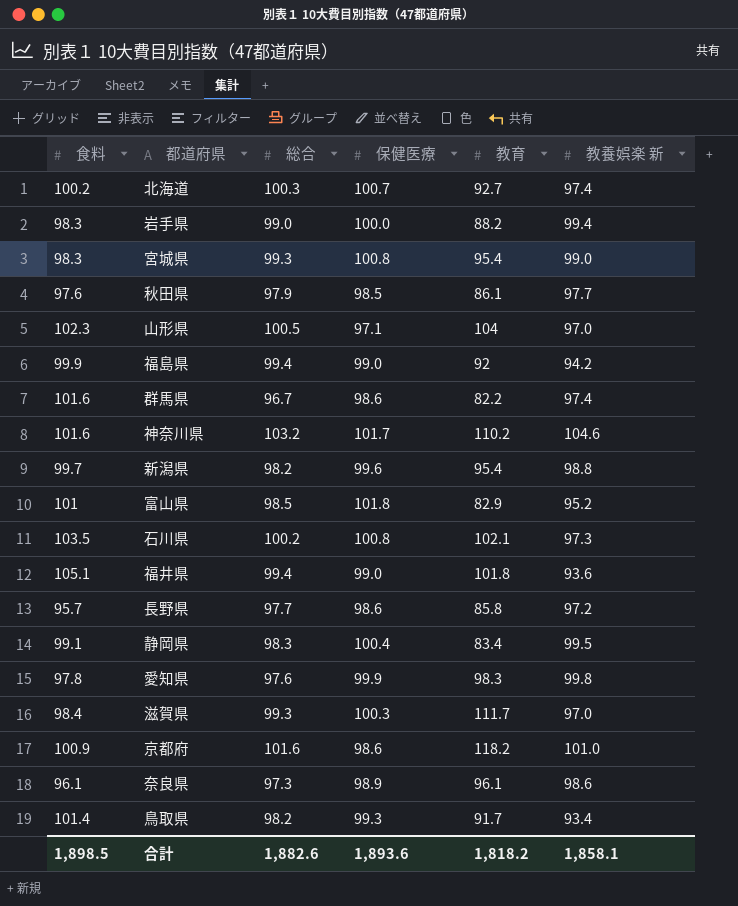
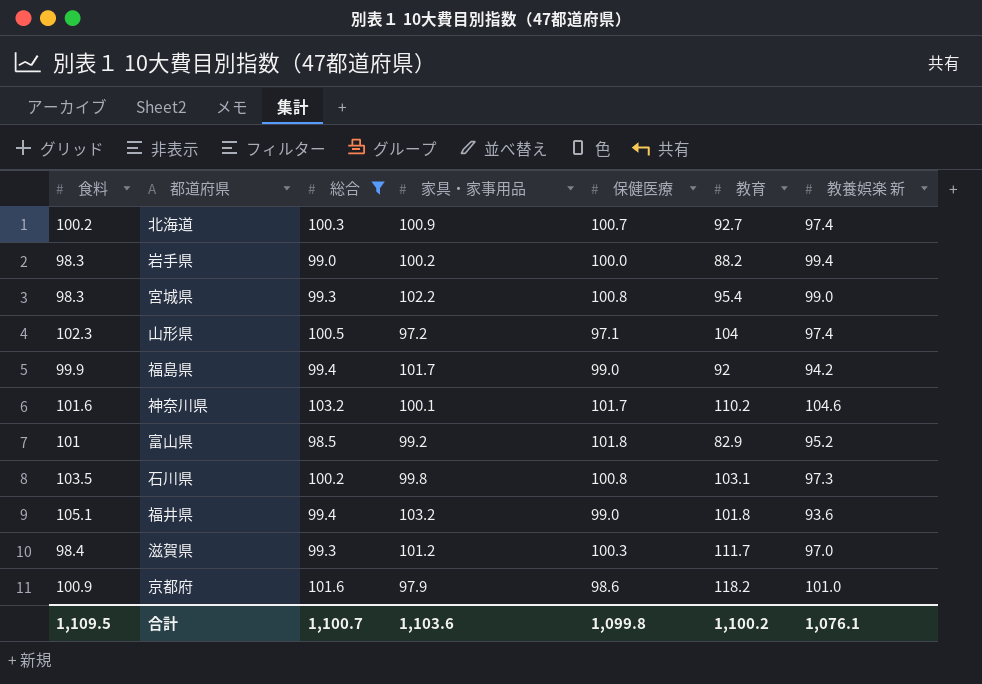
filter: none -> 総合 >= 98.5
column 家具・家事用品 | position: none -> 4
山形県 | 教養娯楽 新: 97.0 -> 97.4
石川県 | 教育: 102.1 -> 103.1
合計 | 食料: 1,898.5 -> 1,109.5
合計 | 総合: 1,882.6 -> 1,100.7
合計 | 保健医療: 1,893.6 -> 1,099.8
合計 | 教育: 1,818.2 -> 1,100.2
合計 | 教養娯楽 新: 1,858.1 -> 1,076.1

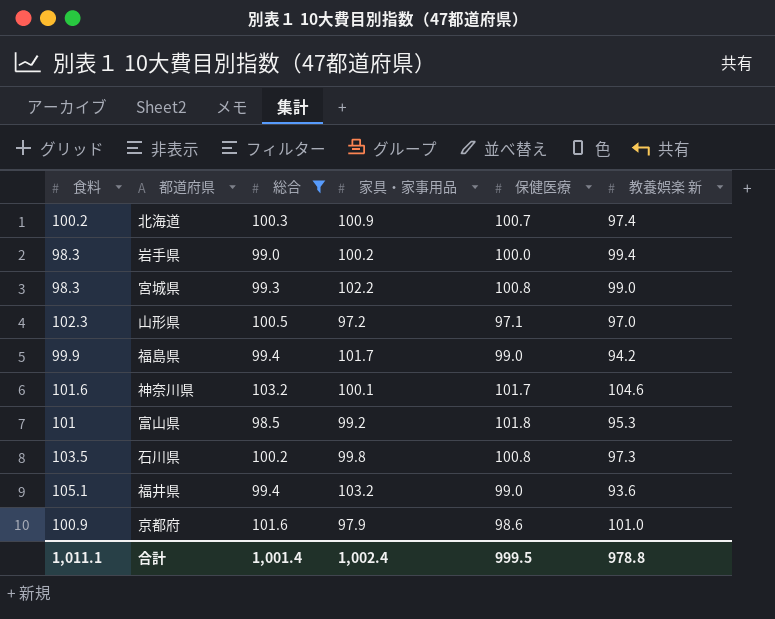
column 教育 | position: 6 -> none
row 滋賀県: 98.4 | 99.3 | 101.2 | 100.3 | 111.7 | 97.0 -> none
山形県 | 教養娯楽 新: 97.4 -> 97.0
富山県 | 教養娯楽 新: 95.2 -> 95.3
合計 | 食料: 1,109.5 -> 1,011.1
合計 | 総合: 1,100.7 -> 1,001.4
合計 | 家具・家事用品: 1,103.6 -> 1,002.4
合計 | 保健医療: 1,099.8 -> 999.5
合計 | 教養娯楽 新: 1,076.1 -> 978.8

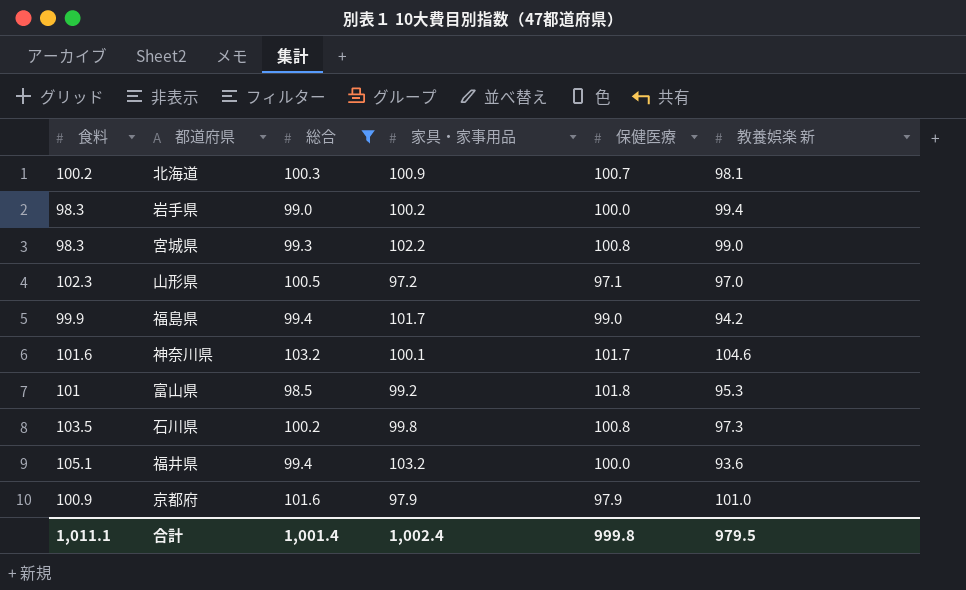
北海道 | 教養娯楽 新: 97.4 -> 98.1
福井県 | 保健医療: 99.0 -> 100.0
京都府 | 保健医療: 98.6 -> 97.9
合計 | 保健医療: 999.5 -> 999.8
合計 | 教養娯楽 新: 978.8 -> 979.5

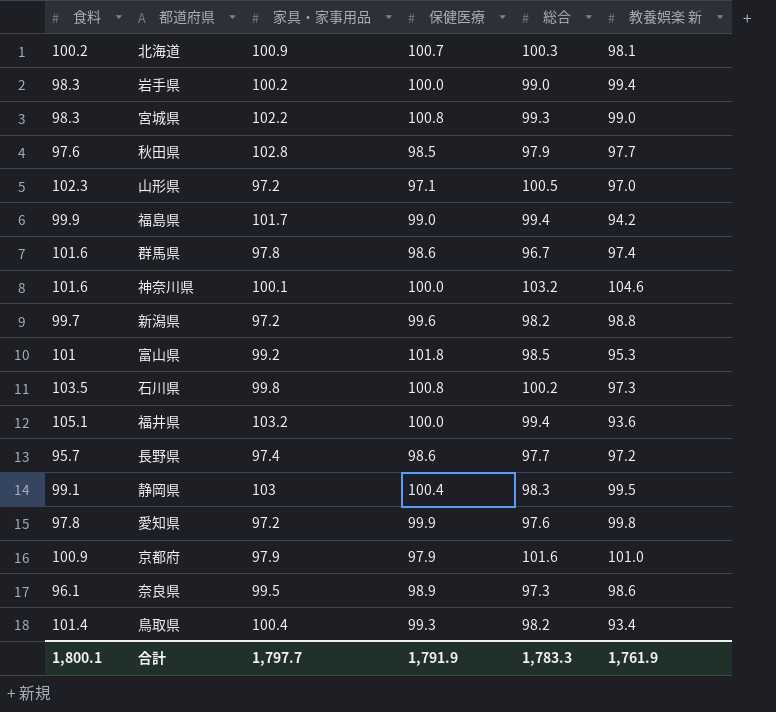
filter: 総合 >= 98.5 -> none
column 総合 | position: 3 -> 5
神奈川県 | 保健医療: 101.7 -> 100.0
合計 | 食料: 1,011.1 -> 1,800.1
合計 | 家具・家事用品: 1,002.4 -> 1,797.7
合計 | 保健医療: 999.8 -> 1,791.9
合計 | 総合: 1,001.4 -> 1,783.3
合計 | 教養娯楽 新: 979.5 -> 1,761.9

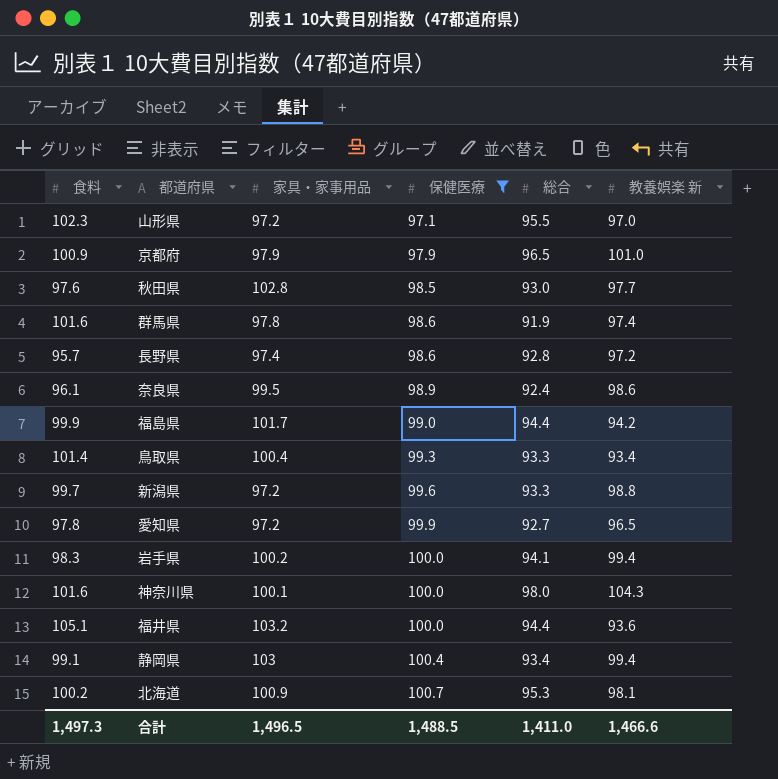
filter: none -> 保健医療 <= 100.7
row order: none -> 保健医療 ascending
山形県 | 総合: 100.5 -> 95.5
京都府 | 総合: 101.6 -> 96.5
秋田県 | 総合: 97.9 -> 93.0
群馬県 | 総合: 96.7 -> 91.9
長野県 | 総合: 97.7 -> 92.8
奈良県 | 総合: 97.3 -> 92.4
福島県 | 総合: 99.4 -> 94.4
鳥取県 | 総合: 98.2 -> 93.3
新潟県 | 総合: 98.2 -> 93.3
愛知県 | 総合: 97.6 -> 92.7
愛知県 | 教養娯楽 新: 99.8 -> 96.5
岩手県 | 総合: 99.0 -> 94.1
神奈川県 | 総合: 103.2 -> 98.0
神奈川県 | 教養娯楽 新: 104.6 -> 104.3
福井県 | 総合: 99.4 -> 94.4
静岡県 | 総合: 98.3 -> 93.4
静岡県 | 教養娯楽 新: 99.5 -> 99.4
北海道 | 総合: 100.3 -> 95.3
合計 | 食料: 1,800.1 -> 1,497.3
合計 | 家具・家事用品: 1,797.7 -> 1,496.5
合計 | 保健医療: 1,791.9 -> 1,488.5
合計 | 総合: 1,783.3 -> 1,411.0
合計 | 教養娯楽 新: 1,761.9 -> 1,466.6

